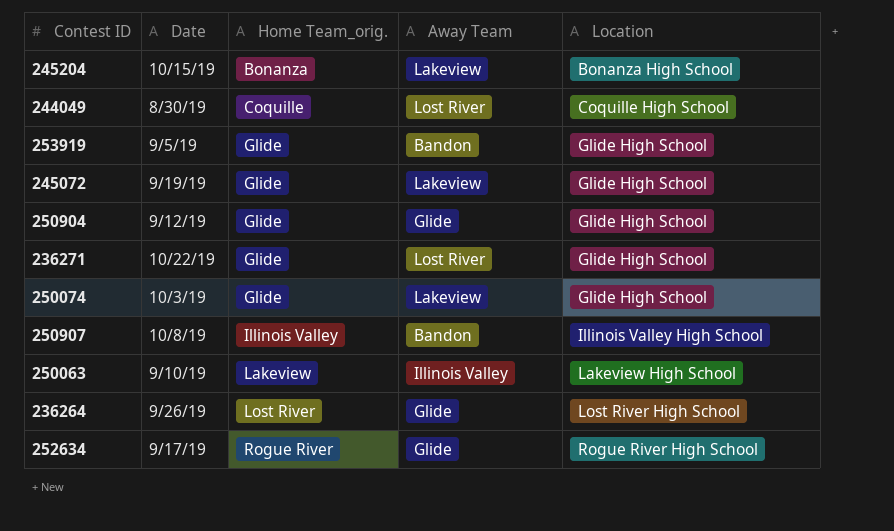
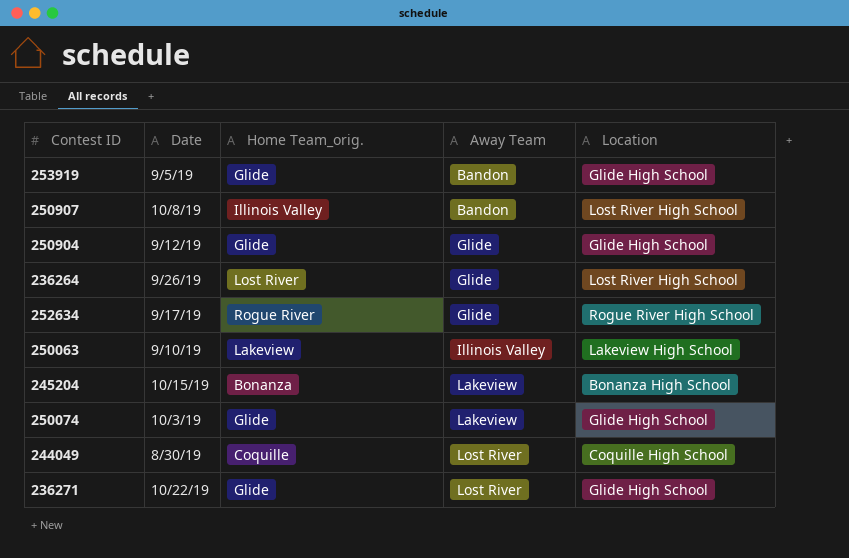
row order: Home Team_orig. ascending -> Away Team ascending
row 245072: 9/19/19 | Glide | Lakeview | Glide High School -> none
250907 | Location: Illinois Valley High School -> Lost River High School

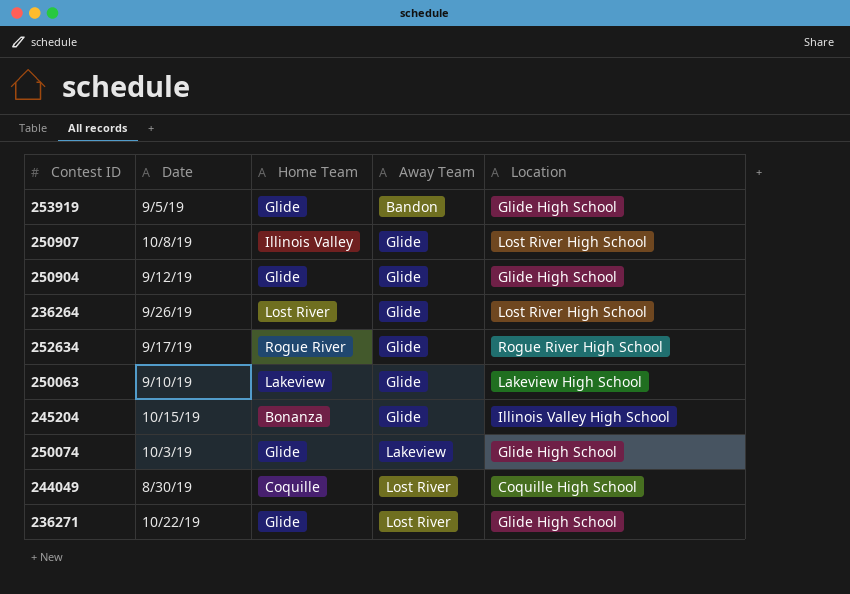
column name: Home Team_orig. -> Home Team
250907 | Away Team: Bandon -> Glide
250063 | Away Team: Illinois Valley -> Glide
245204 | Away Team: Lakeview -> Glide
245204 | Location: Bonanza High School -> Illinois Valley High School

